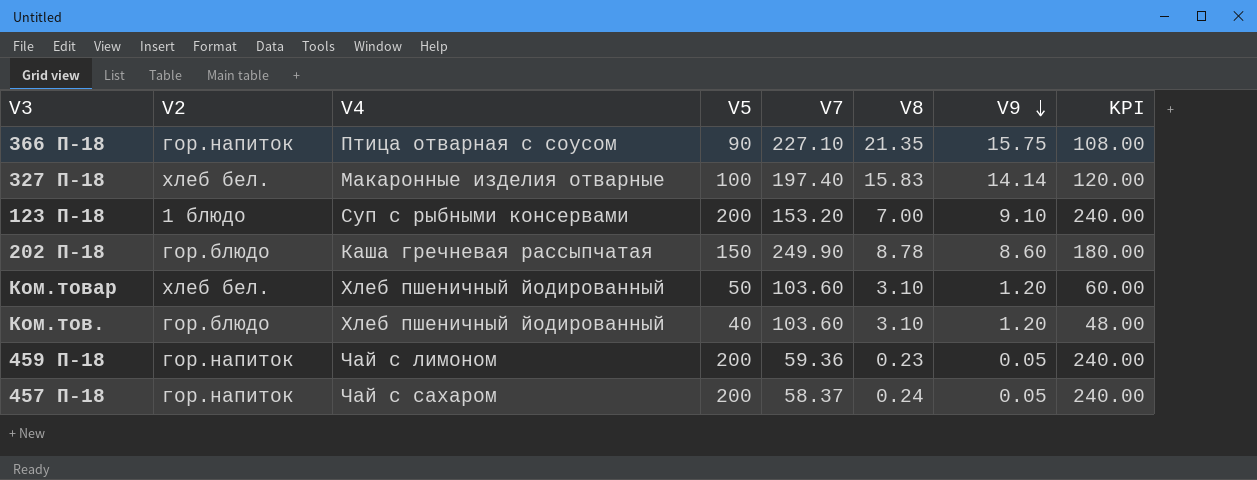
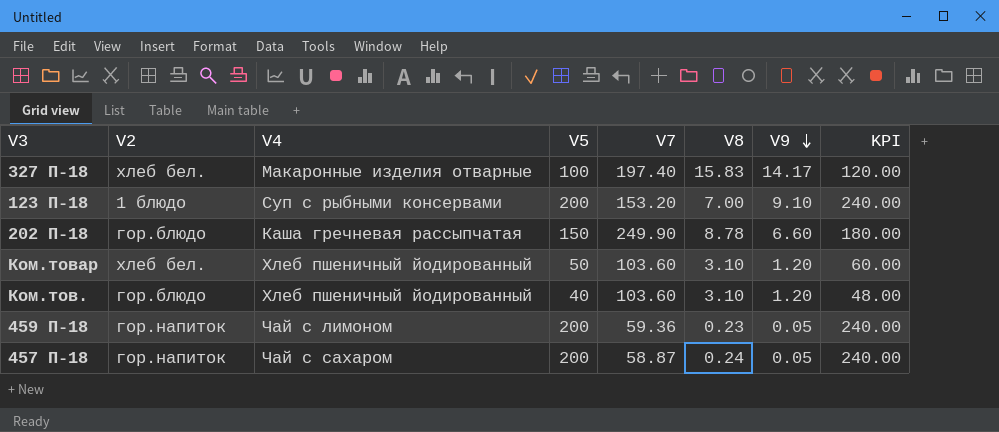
row 366 П-18: гор.напиток | Птица отварная с соусом | 90 | 227.10 | 21.35 | 15.75 | 108.00 -> none
327 П-18 | V9: 14.14 -> 14.17
202 П-18 | V9: 8.60 -> 6.60
457 П-18 | V7: 58.37 -> 58.87

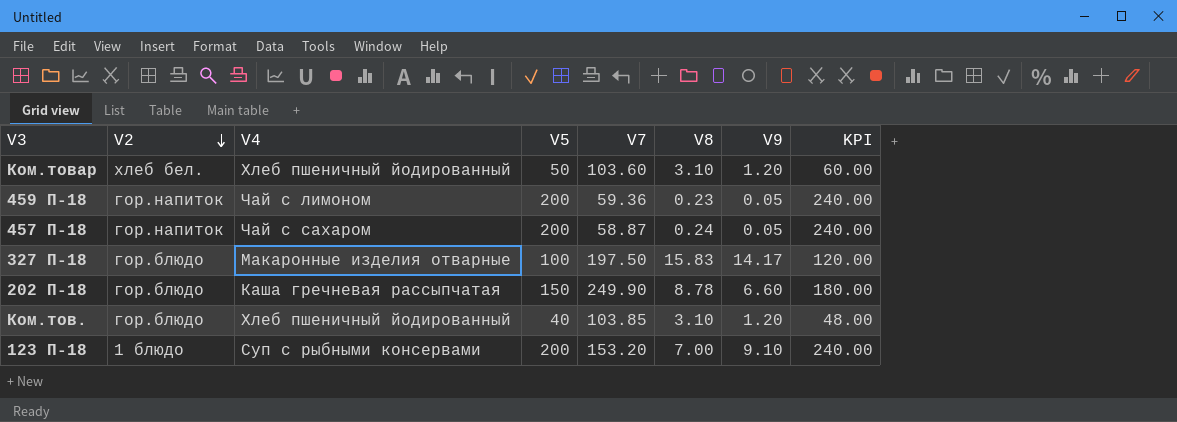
row order: V9 descending -> V2 descending
327 П-18 | V2: хлеб бел. -> гор.блюдо
327 П-18 | V7: 197.40 -> 197.50
Ком.тов. | V7: 103.60 -> 103.85

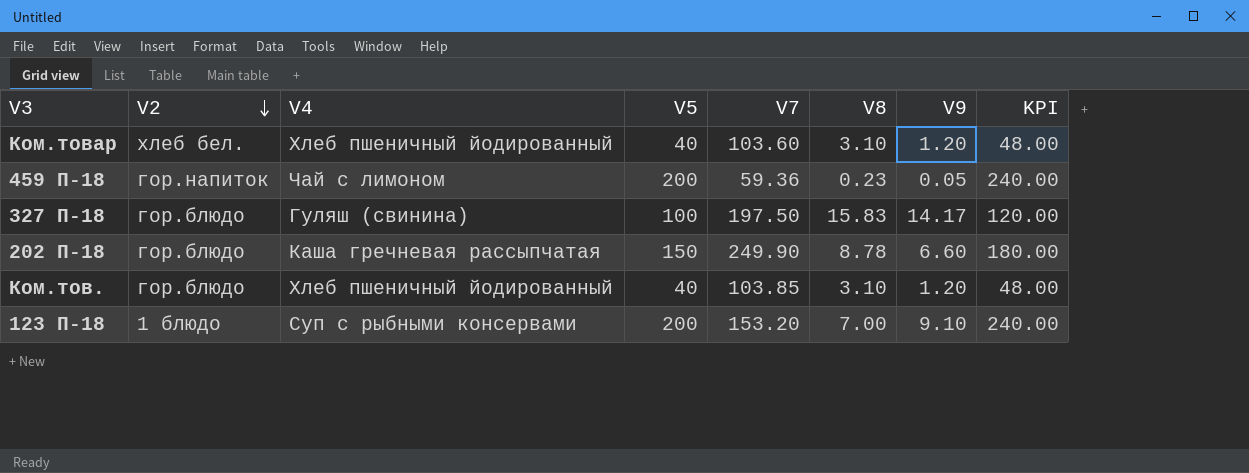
row 457 П-18: гор.напиток | Чай с сахаром | 200 | 58.87 | 0.24 | 0.05 | 240.00 -> none
Ком.товар | V5: 50 -> 40
Ком.товар | KPI: 60.00 -> 48.00
327 П-18 | V4: Макаронные изделия отварные -> Гуляш (свинина)

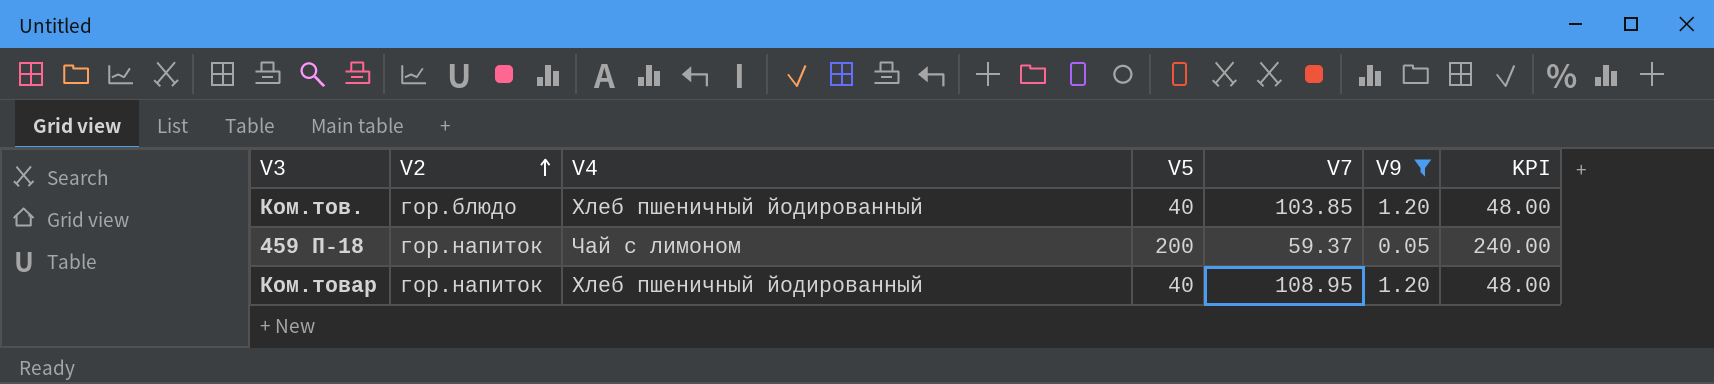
filter: none -> V9 <= 1.20
row order: V2 descending -> V2 ascending
column V8 | position: 6 -> none
459 П-18 | V7: 59.36 -> 59.37
Ком.товар | V2: хлеб бел. -> гор.напиток
Ком.товар | V7: 103.60 -> 108.95

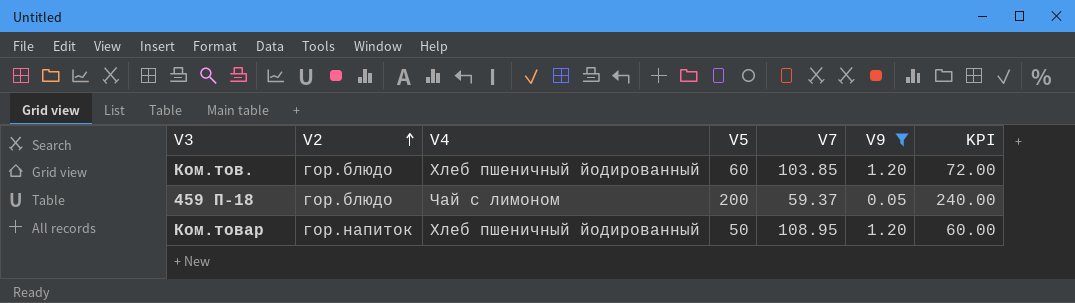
Ком.тов. | V5: 40 -> 60
Ком.тов. | KPI: 48.00 -> 72.00
459 П-18 | V2: гор.напиток -> гор.блюдо
Ком.товар | V5: 40 -> 50
Ком.товар | KPI: 48.00 -> 60.00

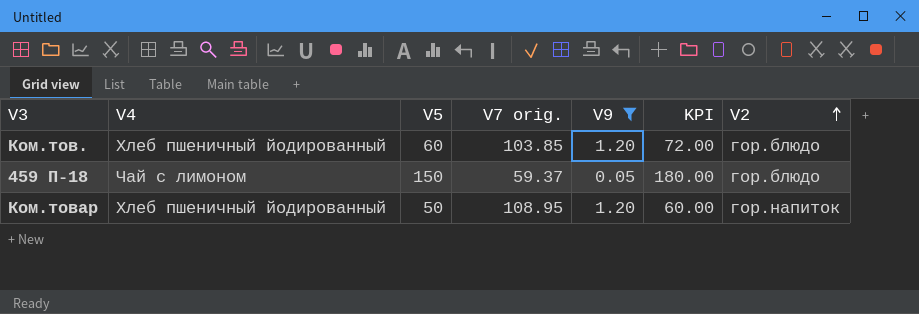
column name: V7 -> V7 orig.
column V2 | position: 2 -> 7
459 П-18 | V5: 200 -> 150
459 П-18 | KPI: 240.00 -> 180.00

